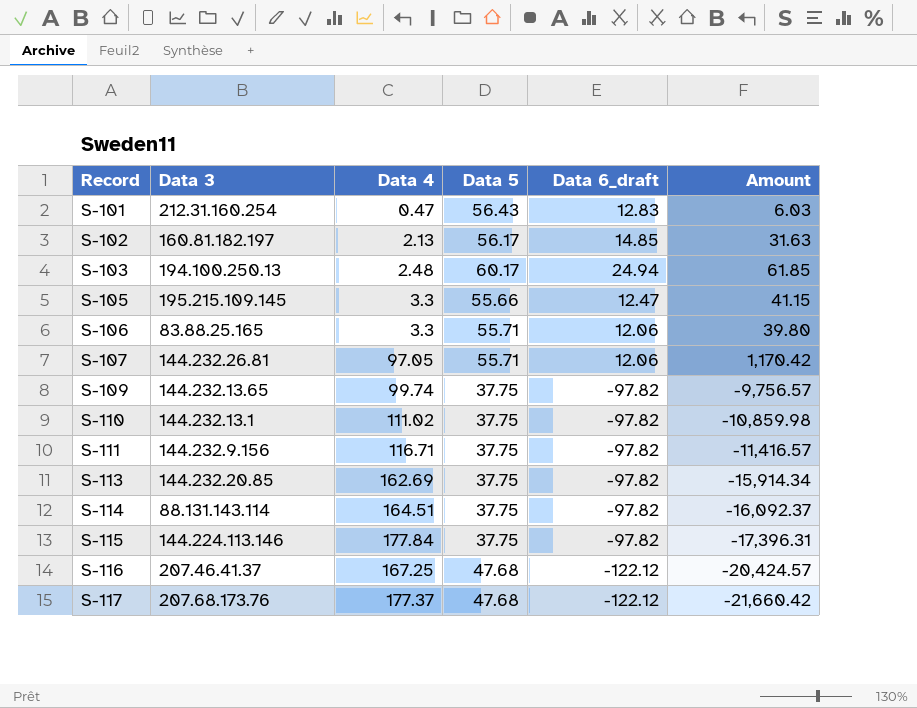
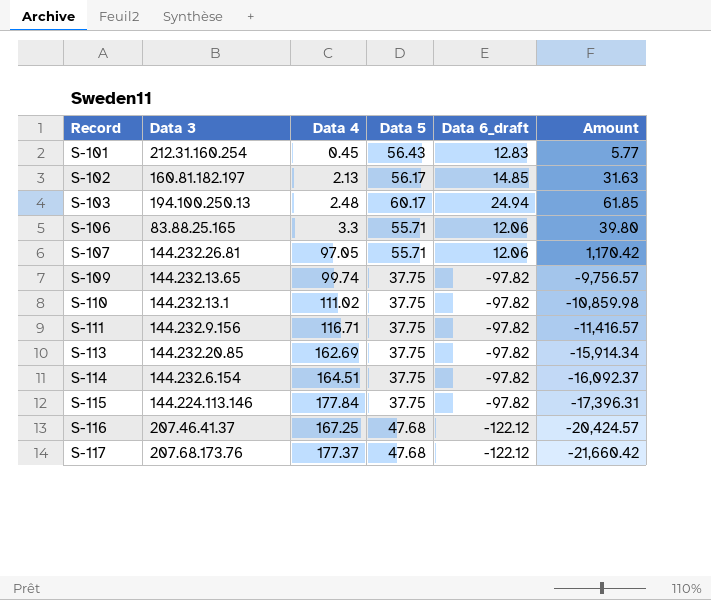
row S-105: 195.215.109.145 | 3.3 | 55.66 | 12.47 | 41.15 -> none
S-101 | Data 4: 0.47 -> 0.45
S-101 | Amount: 6.03 -> 5.77
S-114 | Data 3: 88.131.143.114 -> 144.232.6.154

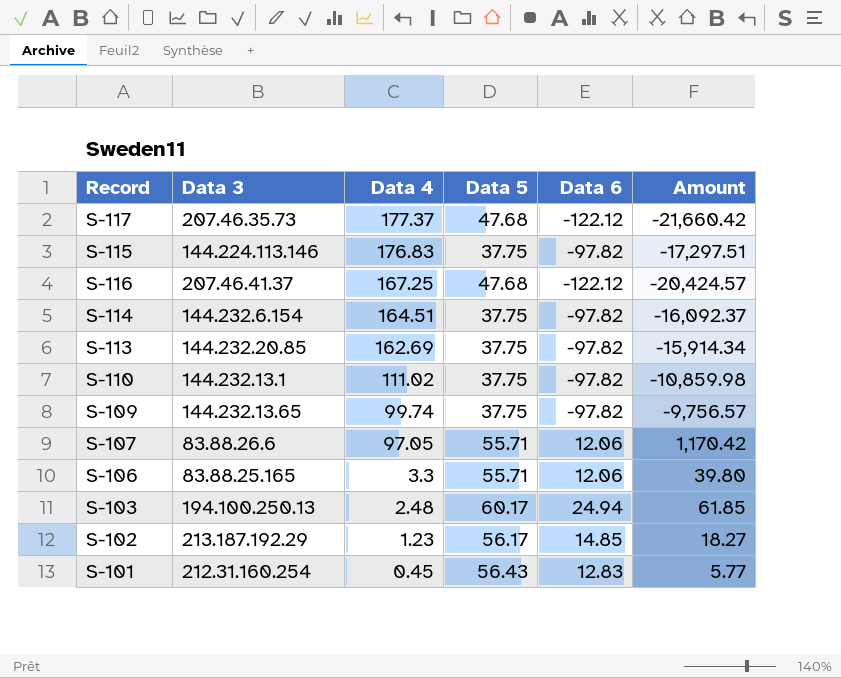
row order: Record ascending -> Data 4 descending
column name: Data 6_draft -> Data 6
row S-111: 144.232.9.156 | 116.71 | 37.75 | -97.82 | -11,416.57 -> none
S-117 | Data 3: 207.68.173.76 -> 207.46.35.73
S-115 | Data 4: 177.84 -> 176.83
S-115 | Amount: -17,396.31 -> -17,297.51
S-107 | Data 3: 144.232.26.81 -> 83.88.26.6
S-102 | Data 3: 160.81.182.197 -> 213.187.192.29
S-102 | Data 4: 2.13 -> 1.23
S-102 | Amount: 31.63 -> 18.27

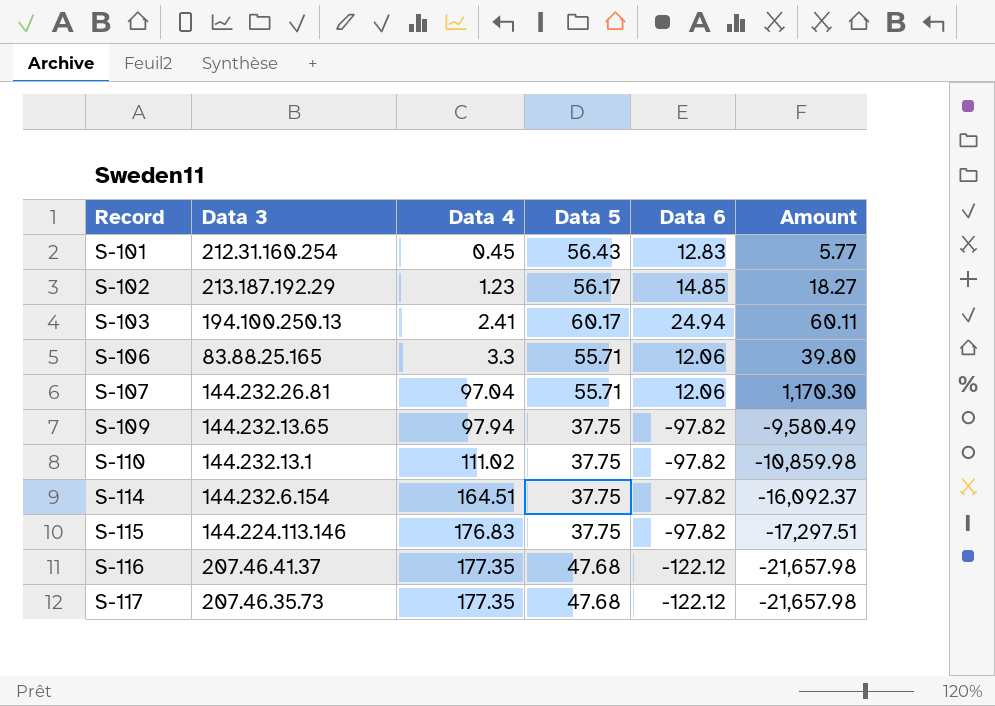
row order: Data 4 descending -> Record ascending
row S-113: 144.232.20.85 | 162.69 | 37.75 | -97.82 | -15,914.34 -> none
S-103 | Data 4: 2.48 -> 2.41
S-103 | Amount: 61.85 -> 60.11
S-107 | Data 3: 83.88.26.6 -> 144.232.26.81
S-107 | Data 4: 97.05 -> 97.04
S-107 | Amount: 1,170.42 -> 1,170.30
S-109 | Data 4: 99.74 -> 97.94
S-109 | Amount: -9,756.57 -> -9,580.49
S-116 | Data 4: 167.25 -> 177.35
S-116 | Amount: -20,424.57 -> -21,657.98
S-117 | Data 4: 177.37 -> 177.35
S-117 | Amount: -21,660.42 -> -21,657.98

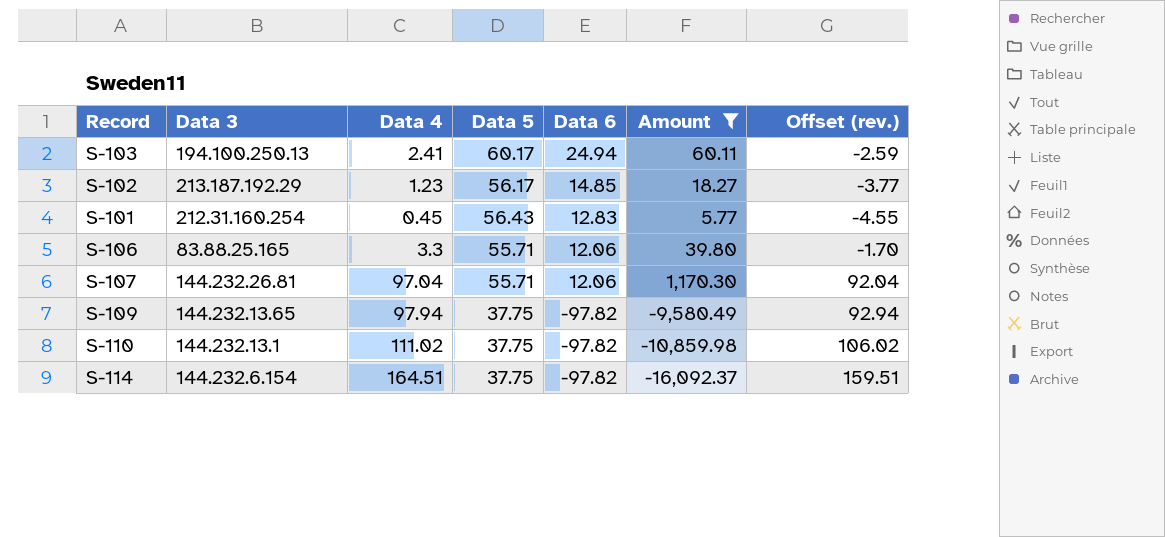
filter: none -> Amount >= -16,092.37
row order: Record ascending -> Data 6 descending
column Offset (rev.) | formula: none -> [Data 4] - 5

